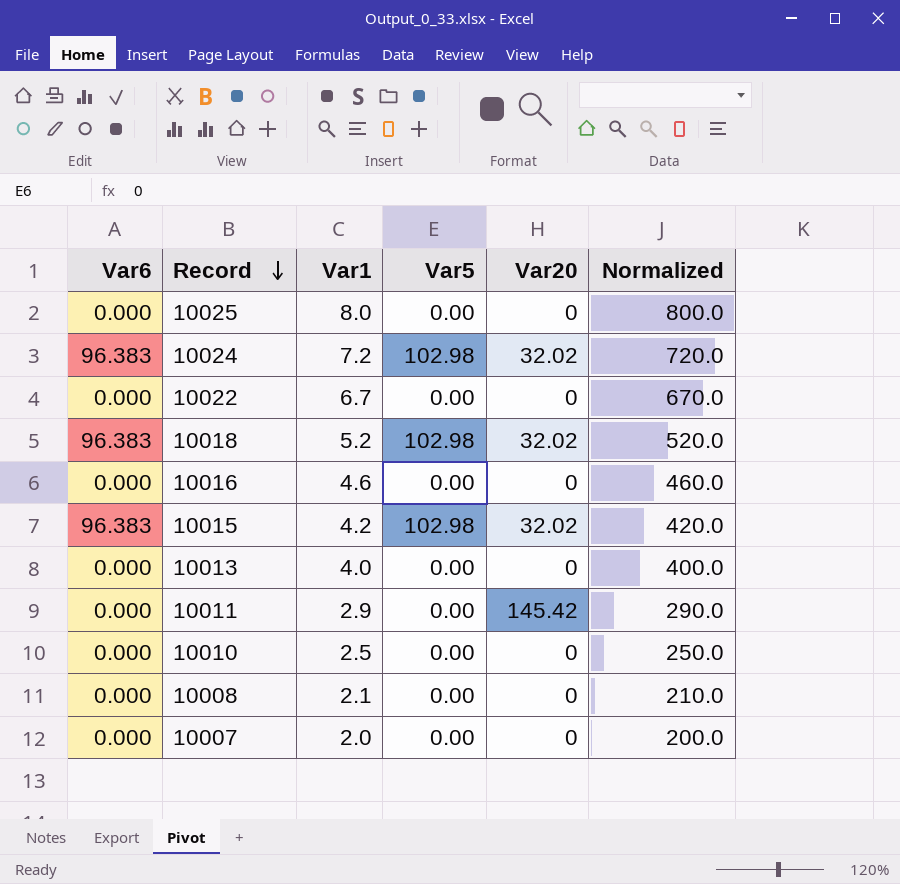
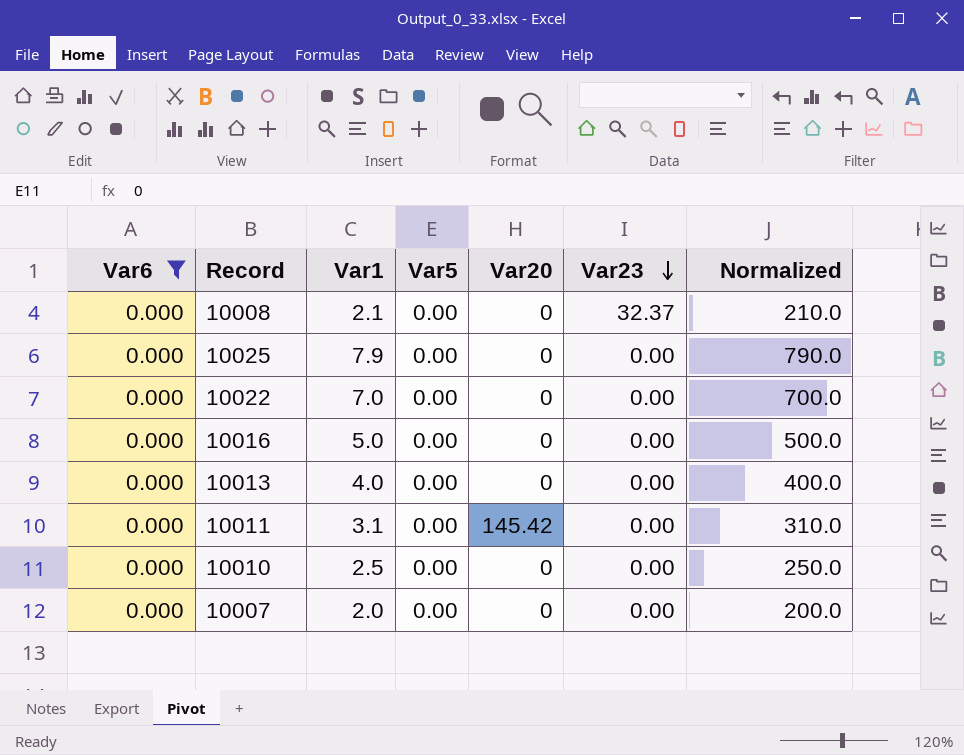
filter: none -> Var6 = 0.000
row order: Record descending -> Var23 descending
column Var23 | position: none -> 6
10025 | Var1: 8.0 -> 7.9
10025 | Normalized: 800.0 -> 790.0
10022 | Var1: 6.7 -> 7.0
10022 | Normalized: 670.0 -> 700.0
10016 | Var1: 4.6 -> 5.0
10016 | Normalized: 460.0 -> 500.0
10011 | Var1: 2.9 -> 3.1
10011 | Normalized: 290.0 -> 310.0

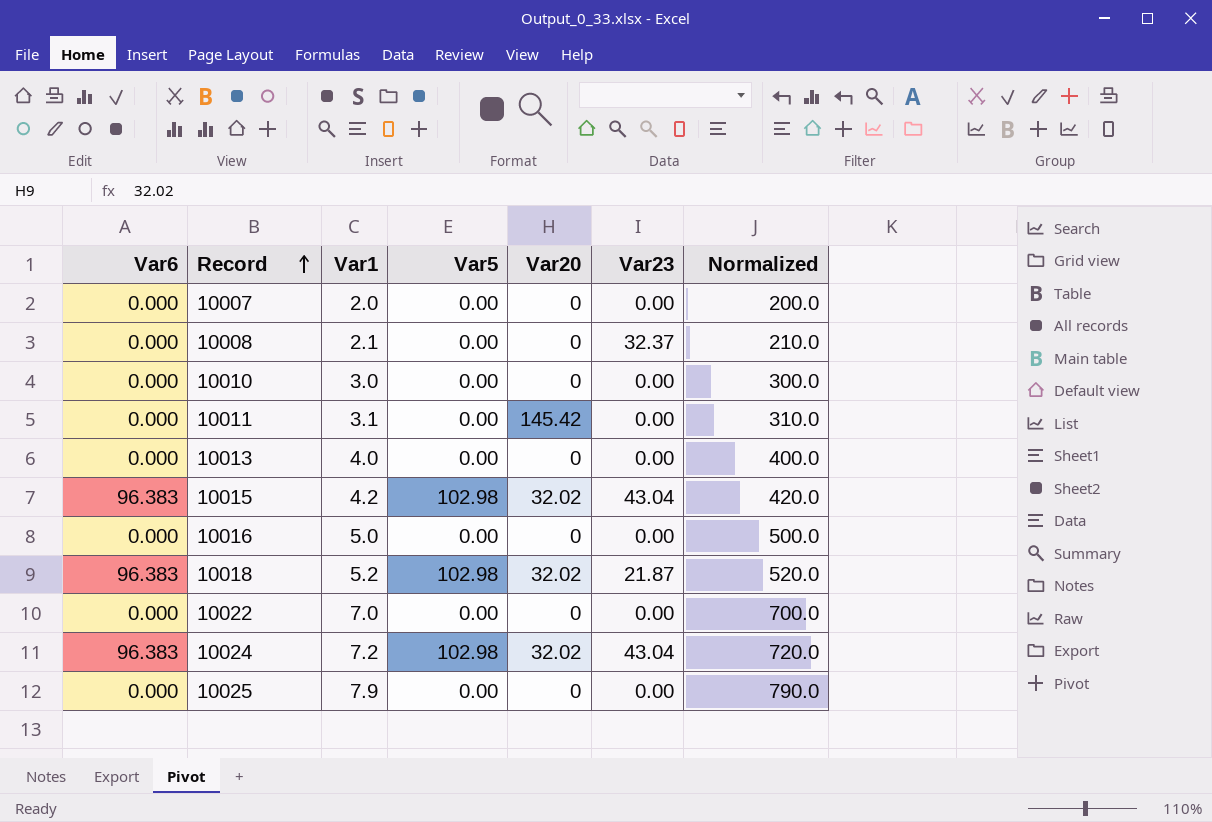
filter: Var6 = 0.000 -> none
row order: Var23 descending -> Record ascending
10010 | Var1: 2.5 -> 3.0
10010 | Normalized: 250.0 -> 300.0

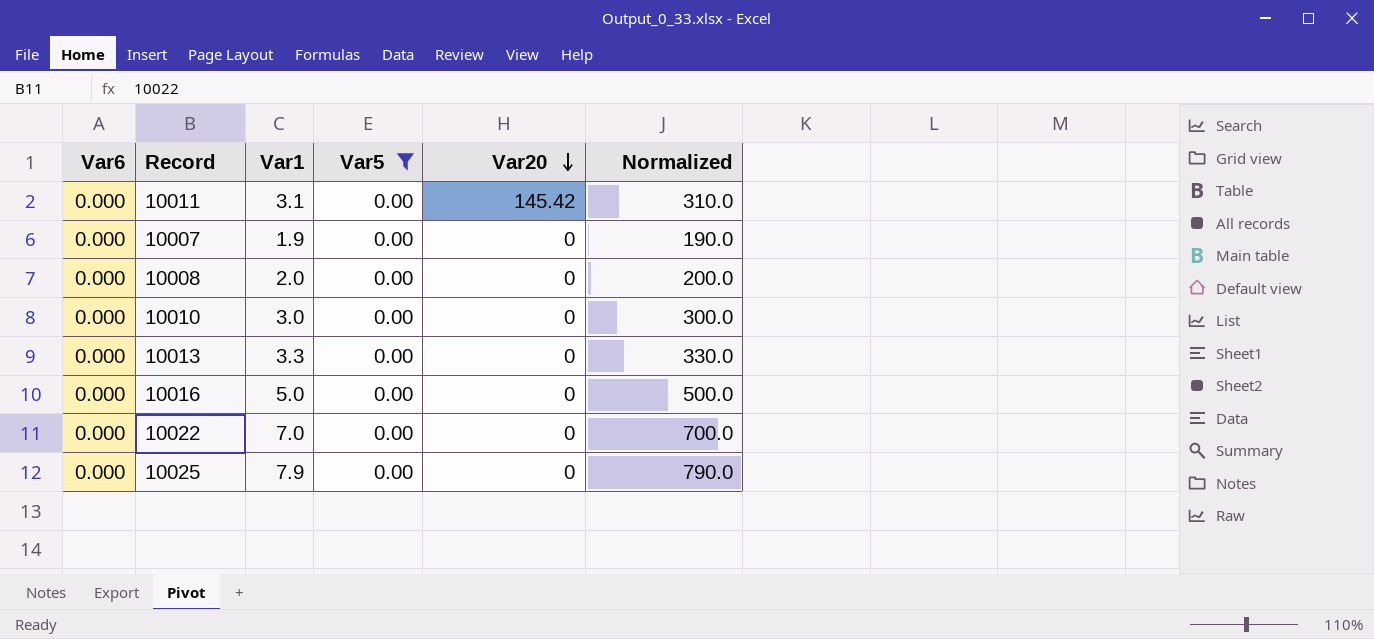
filter: none -> Var5 = 0.00
row order: Record ascending -> Var20 descending
column Var23 | position: 6 -> none
10007 | Var1: 2.0 -> 1.9
10007 | Normalized: 200.0 -> 190.0
10008 | Var1: 2.1 -> 2.0
10008 | Normalized: 210.0 -> 200.0
10013 | Var1: 4.0 -> 3.3
10013 | Normalized: 400.0 -> 330.0

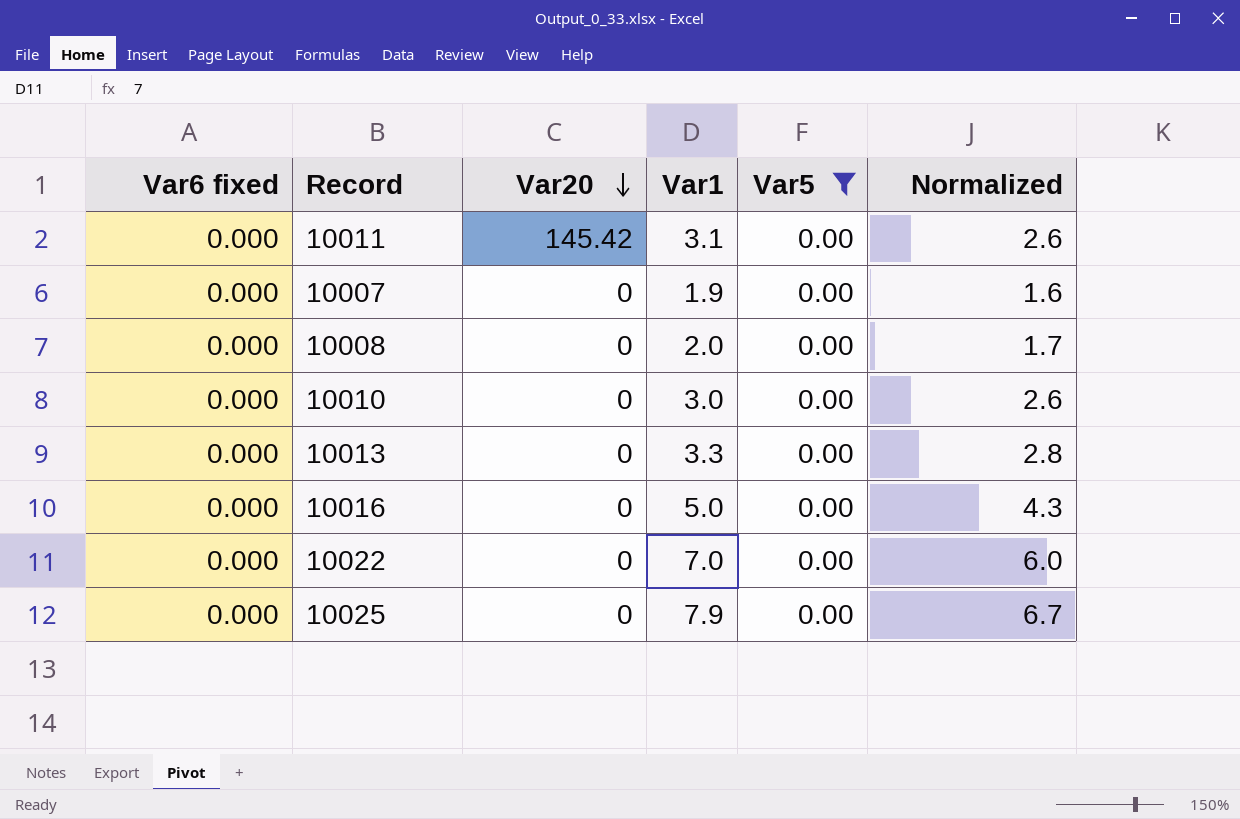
column name: Var6 -> Var6 fixed
column Var20 | position: 5 -> 3
column Normalized | formula: [Var1] * 100 -> [Var1] * 0.85

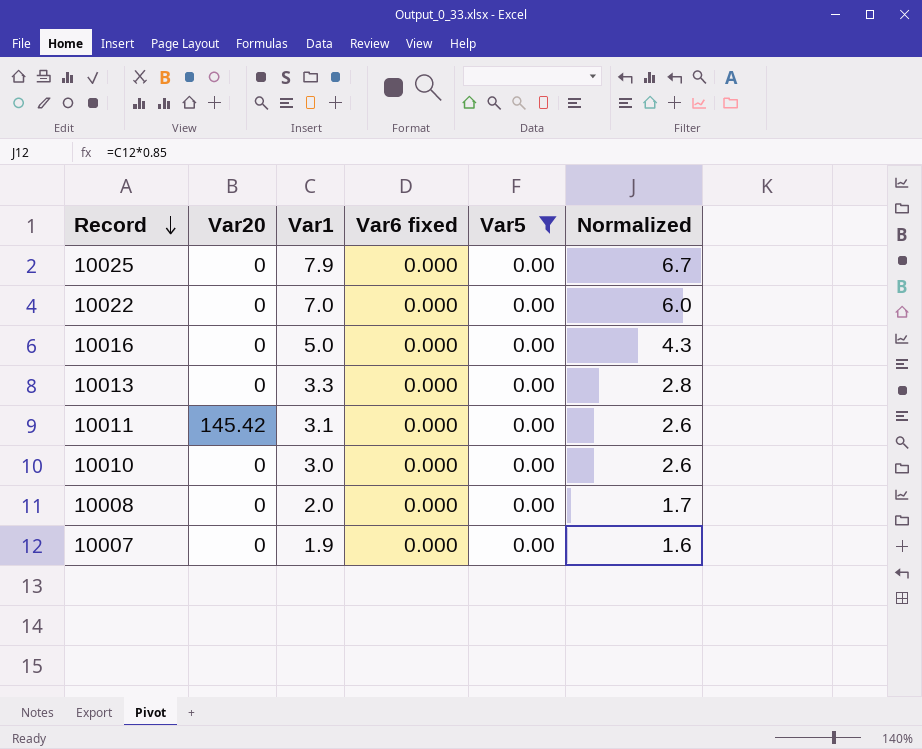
row order: Var20 descending -> Record descending
column Var6 fixed | position: 1 -> 4

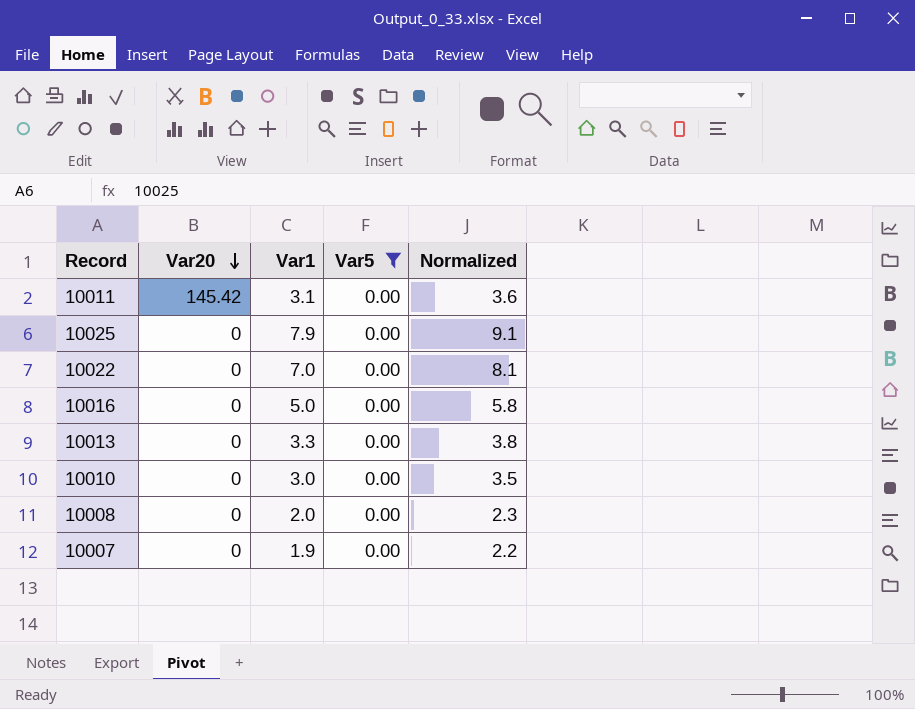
row order: Record descending -> Var20 descending
column Var6 fixed | position: 4 -> none
column Normalized | formula: [Var1] * 0.85 -> [Var1] * 1.15

